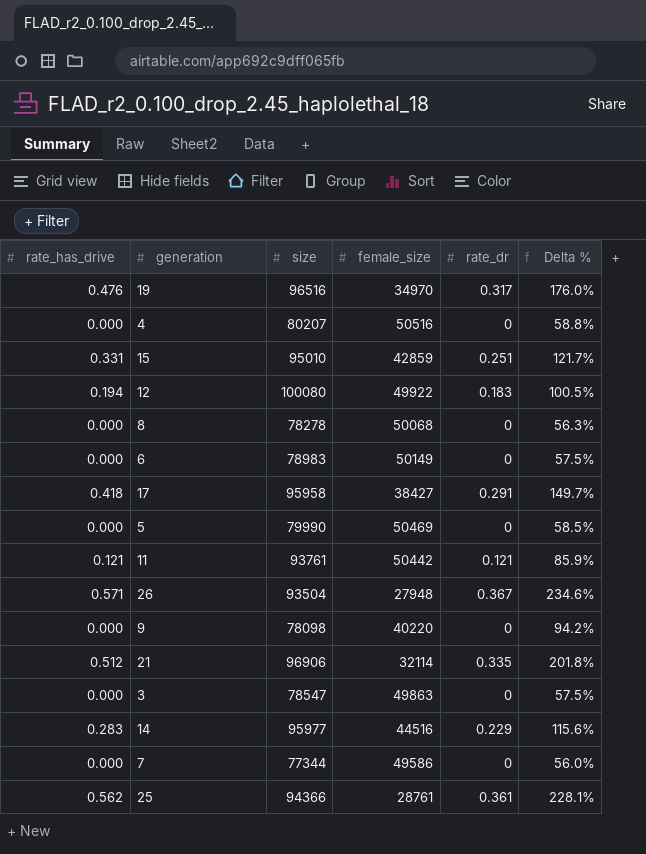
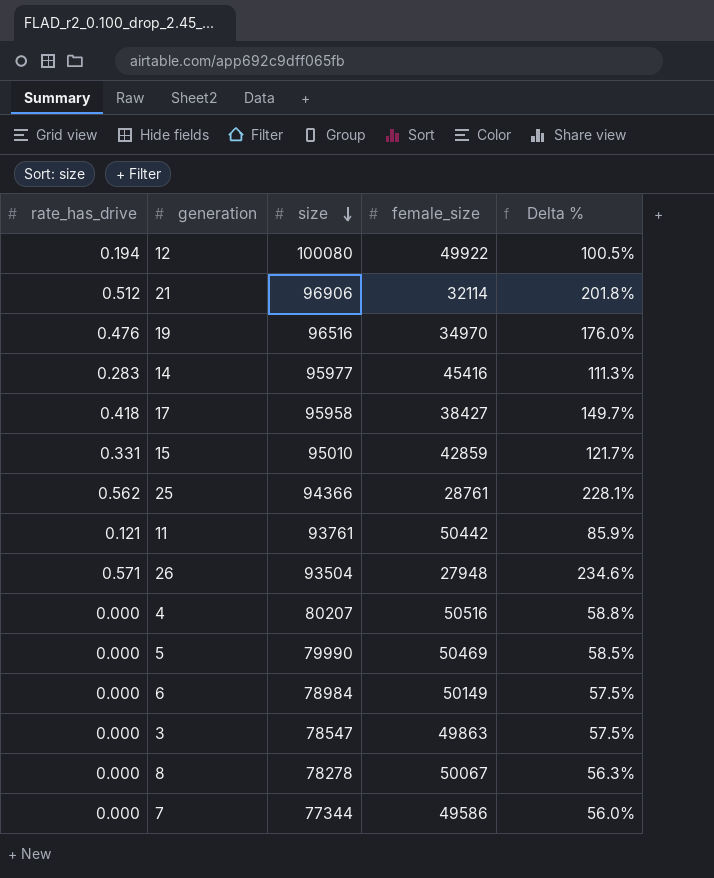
row order: none -> size descending
column rate_dr | position: 5 -> none
row 9: 0.000 | 78098 | 40220 | 0 | 94.2% -> none
14 | female_size: 44516 -> 45416
14 | Delta %: 115.6% -> 111.3%
6 | size: 78983 -> 78984
8 | female_size: 50068 -> 50067

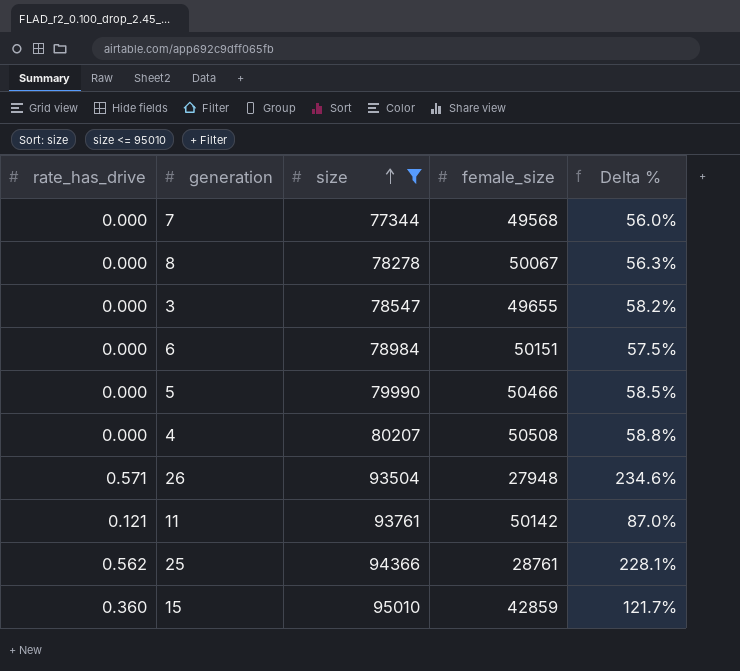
filter: none -> size <= 95010
row order: size descending -> size ascending
7 | female_size: 49586 -> 49568
3 | female_size: 49863 -> 49655
3 | Delta %: 57.5% -> 58.2%
6 | female_size: 50149 -> 50151
5 | female_size: 50469 -> 50466
4 | female_size: 50516 -> 50508
11 | female_size: 50442 -> 50142
11 | Delta %: 85.9% -> 87.0%
15 | rate_has_drive: 0.331 -> 0.360

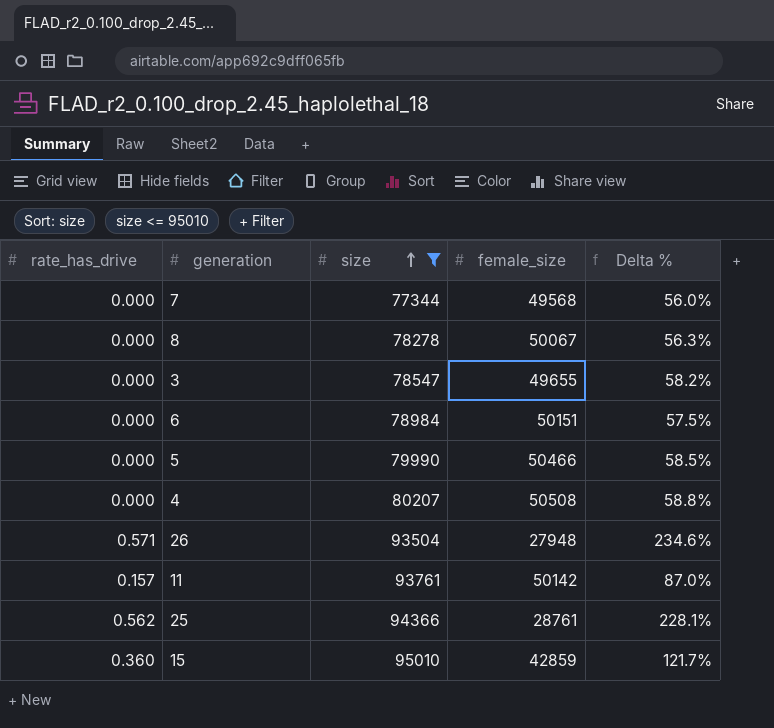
11 | rate_has_drive: 0.121 -> 0.157

